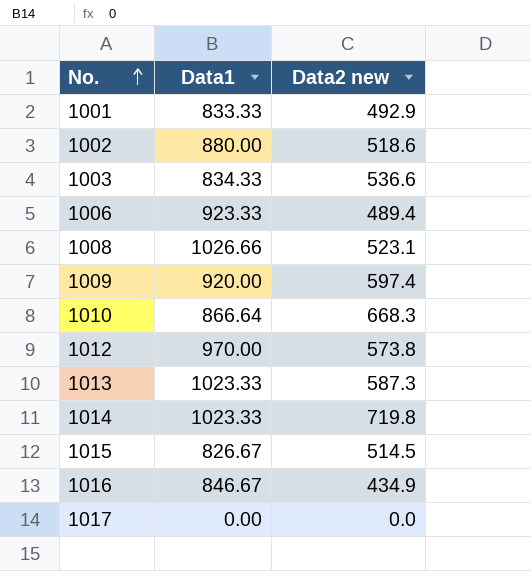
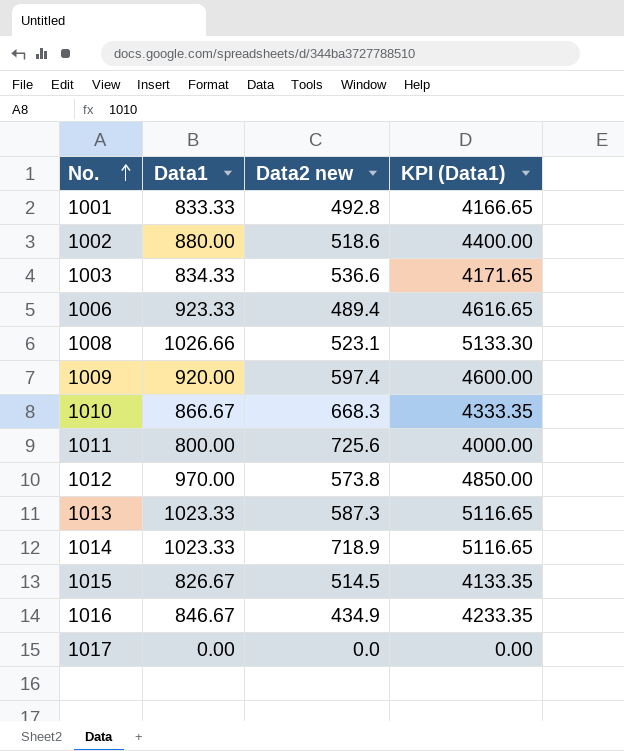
column KPI (Data1) | formula: none -> [Data1] * 5
1001 | Data2 new: 492.9 -> 492.8
1010 | Data1: 866.64 -> 866.67
row 1011: none -> 800.00 | 725.6 | 4000.00
1014 | Data2 new: 719.8 -> 718.9

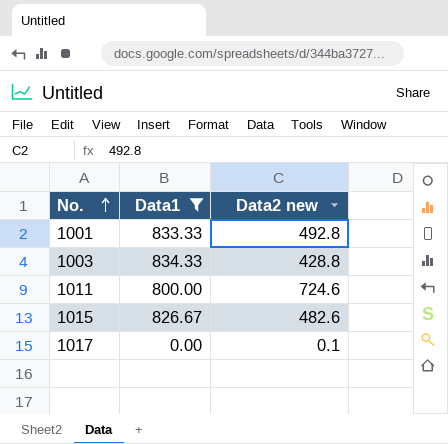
filter: none -> Data1 <= 834.33
column KPI (Data1) | formula: [Data1] * 5 -> none
1003 | Data2 new: 536.6 -> 428.8
1011 | Data2 new: 725.6 -> 724.6
1015 | Data2 new: 514.5 -> 482.6
1017 | Data2 new: 0.0 -> 0.1

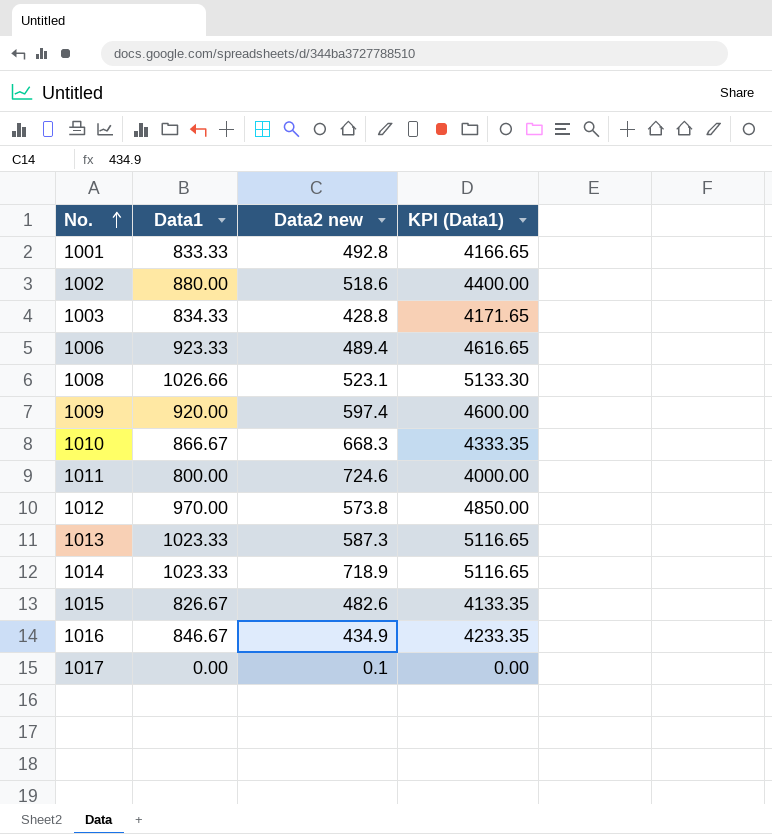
filter: Data1 <= 834.33 -> none
column KPI (Data1) | formula: none -> [Data1] * 5

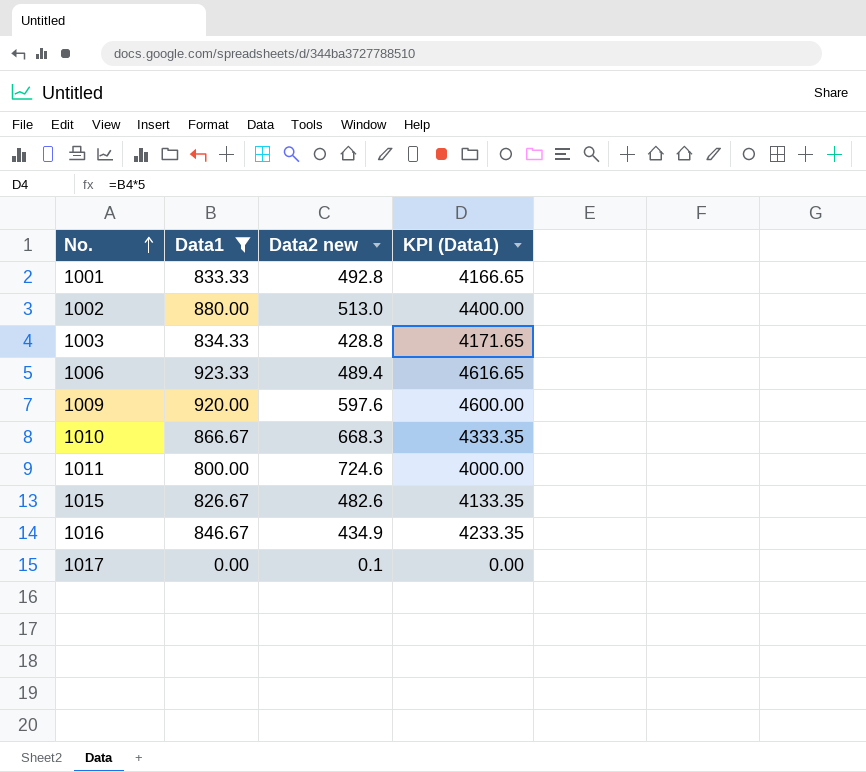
filter: none -> Data1 <= 923.33
1002 | Data2 new: 518.6 -> 513.0
1009 | Data2 new: 597.4 -> 597.6

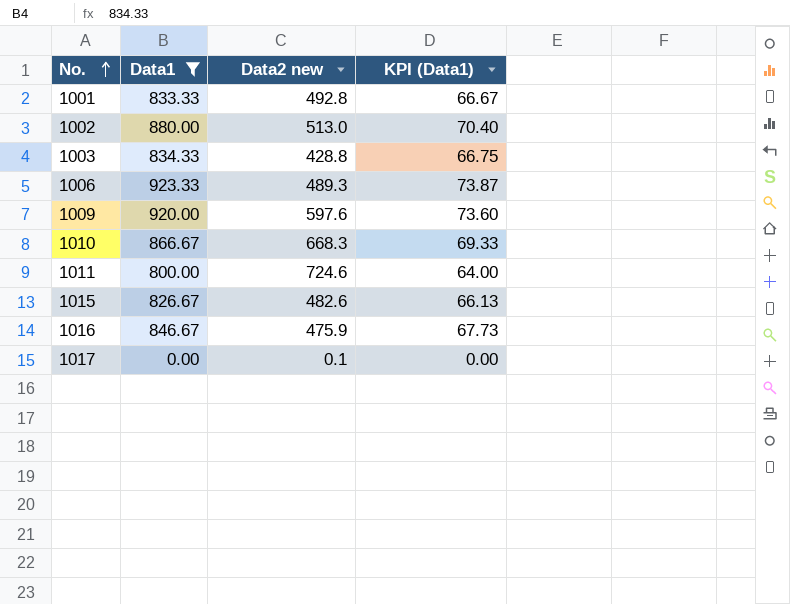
column KPI (Data1) | formula: [Data1] * 5 -> [Data1] * 0.08
1006 | Data2 new: 489.4 -> 489.3
1016 | Data2 new: 434.9 -> 475.9

